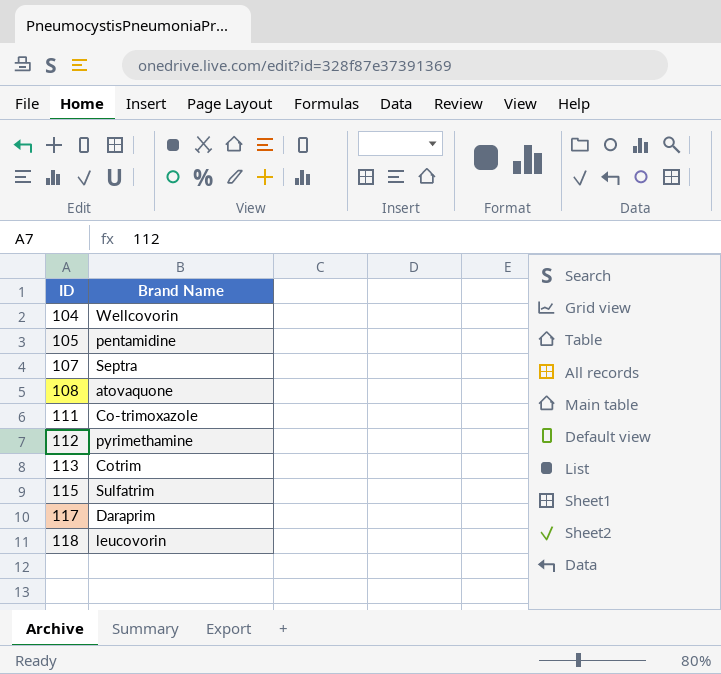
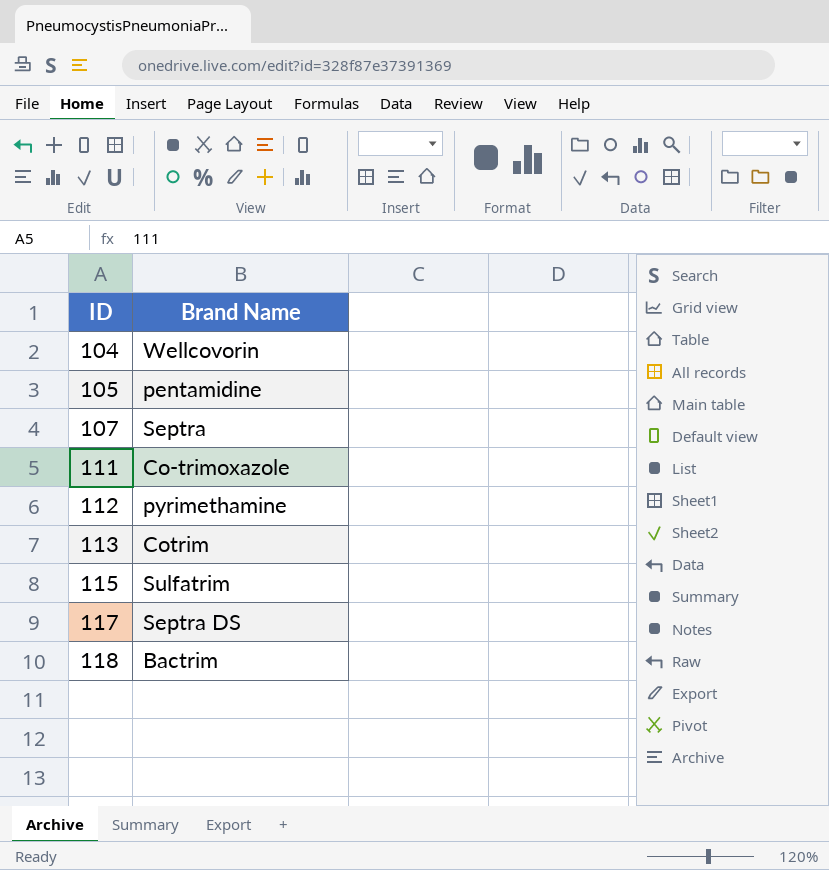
row 108: atovaquone -> none
117 | Brand Name: Daraprim -> Septra DS
118 | Brand Name: leucovorin -> Bactrim

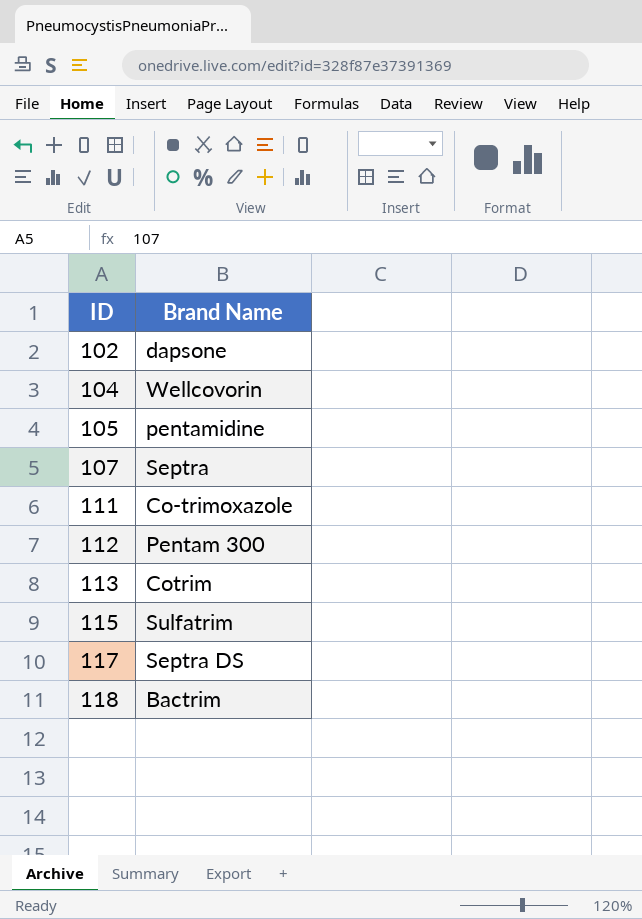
row 102: none -> dapsone
112 | Brand Name: pyrimethamine -> Pentam 300

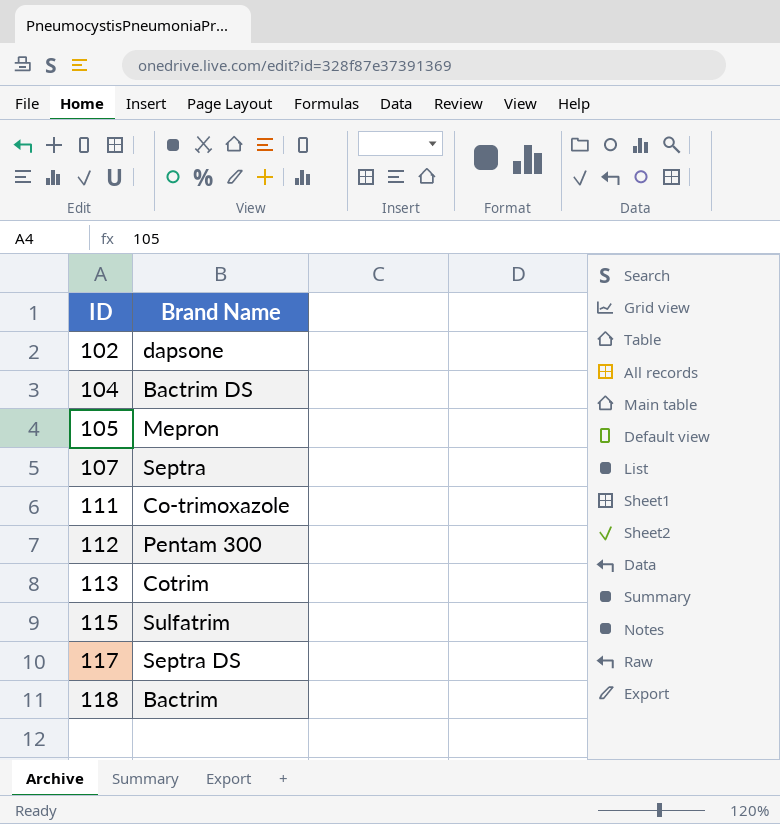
104 | Brand Name: Wellcovorin -> Bactrim DS
105 | Brand Name: pentamidine -> Mepron

